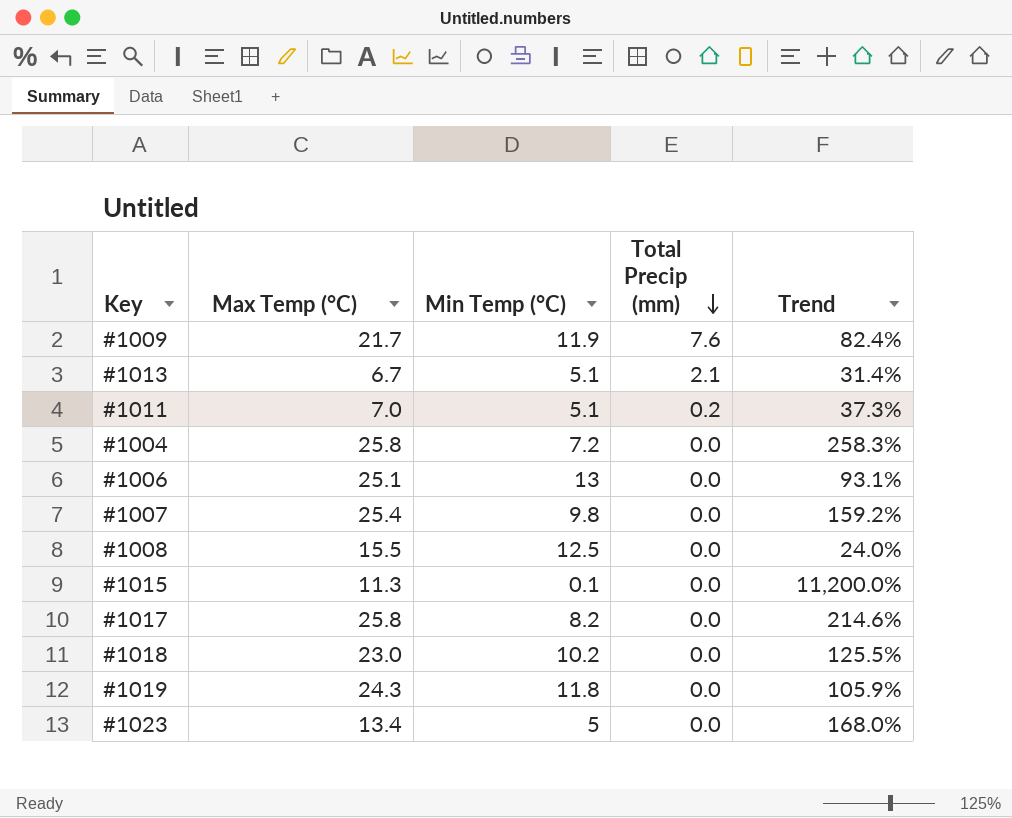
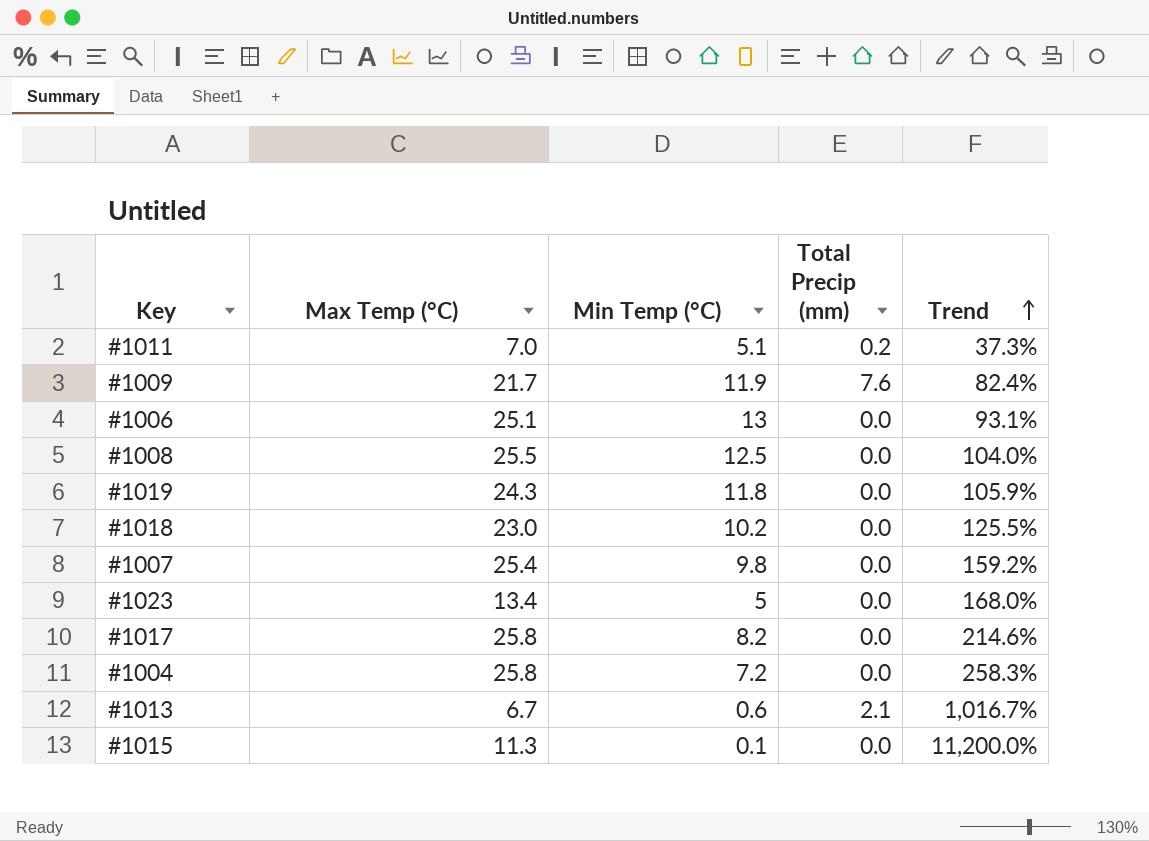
row order: Total Precip (mm) descending -> Trend ascending
#1008 | Max Temp (°C): 15.5 -> 25.5
#1008 | Trend: 24.0% -> 104.0%
#1013 | Min Temp (°C): 5.1 -> 0.6
#1013 | Trend: 31.4% -> 1,016.7%

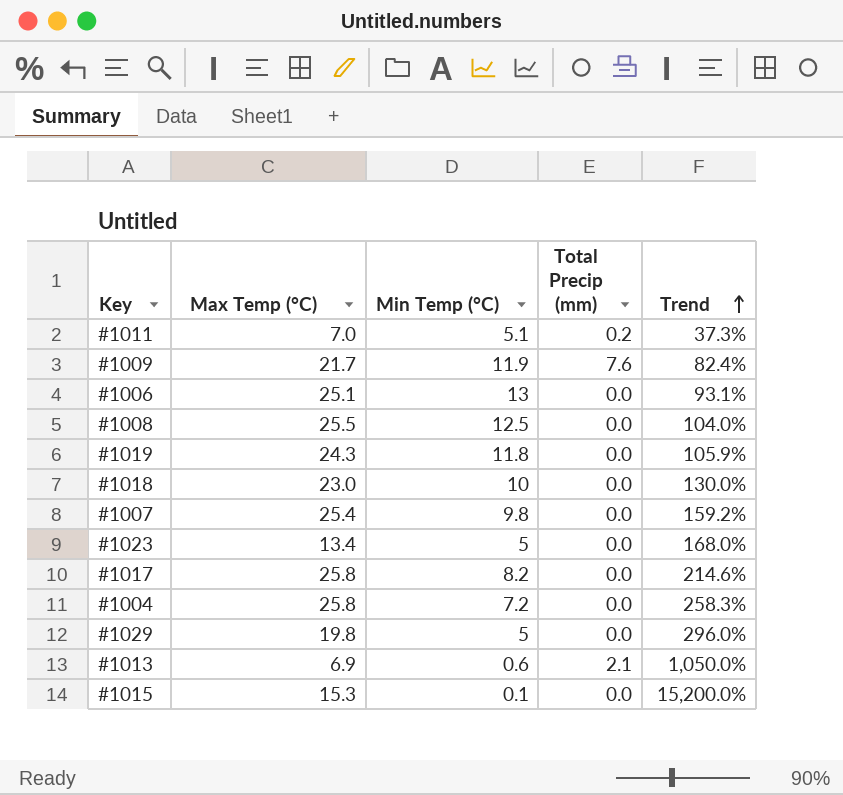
#1018 | Min Temp (°C): 10.2 -> 10
#1018 | Trend: 125.5% -> 130.0%
row #1029: none -> 19.8 | 5 | 0.0 | 296.0%
#1013 | Max Temp (°C): 6.7 -> 6.9
#1013 | Trend: 1,016.7% -> 1,050.0%
#1015 | Max Temp (°C): 11.3 -> 15.3
#1015 | Trend: 11,200.0% -> 15,200.0%

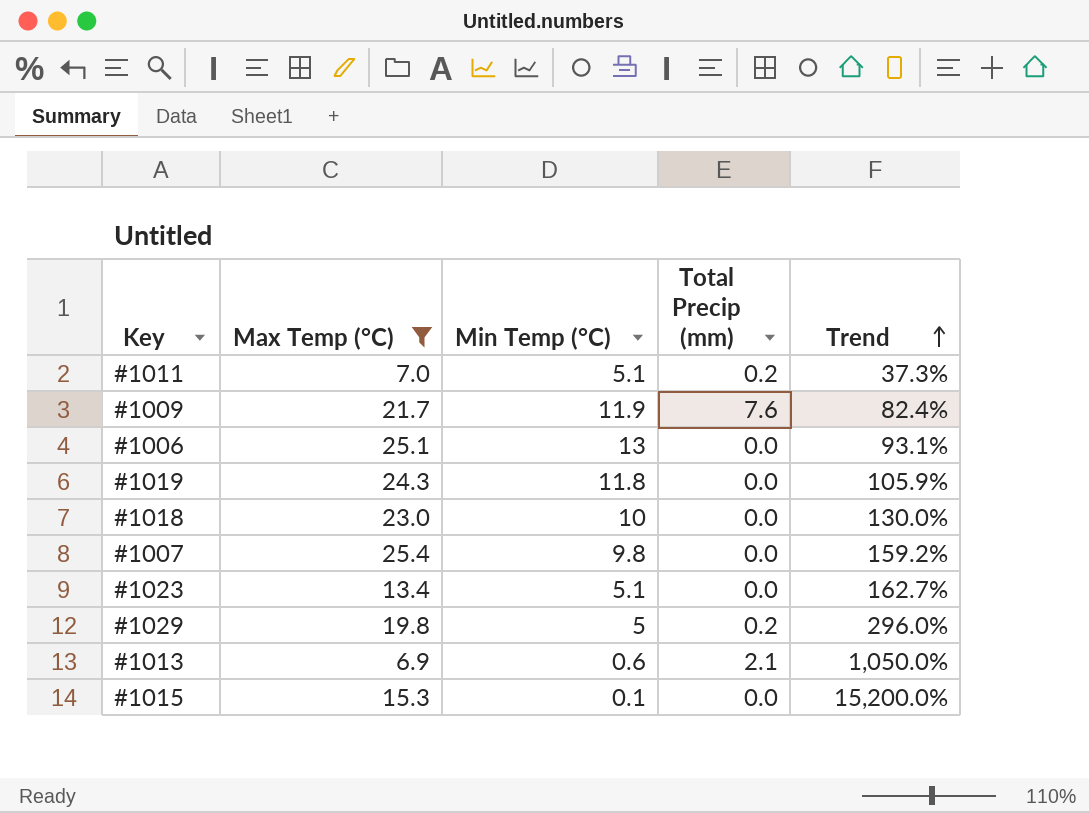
filter: none -> Max Temp (°C) <= 25.4
#1023 | Min Temp (°C): 5 -> 5.1
#1023 | Trend: 168.0% -> 162.7%
#1029 | Total Precip (mm): 0.0 -> 0.2

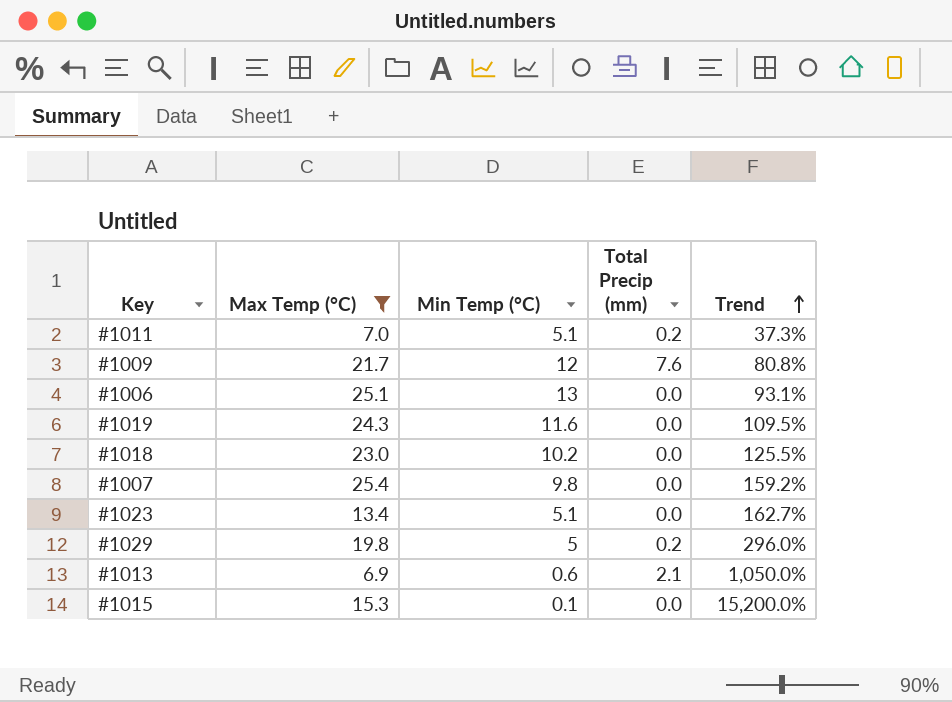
#1009 | Min Temp (°C): 11.9 -> 12
#1009 | Trend: 82.4% -> 80.8%
#1019 | Min Temp (°C): 11.8 -> 11.6
#1019 | Trend: 105.9% -> 109.5%
#1018 | Min Temp (°C): 10 -> 10.2
#1018 | Trend: 130.0% -> 125.5%

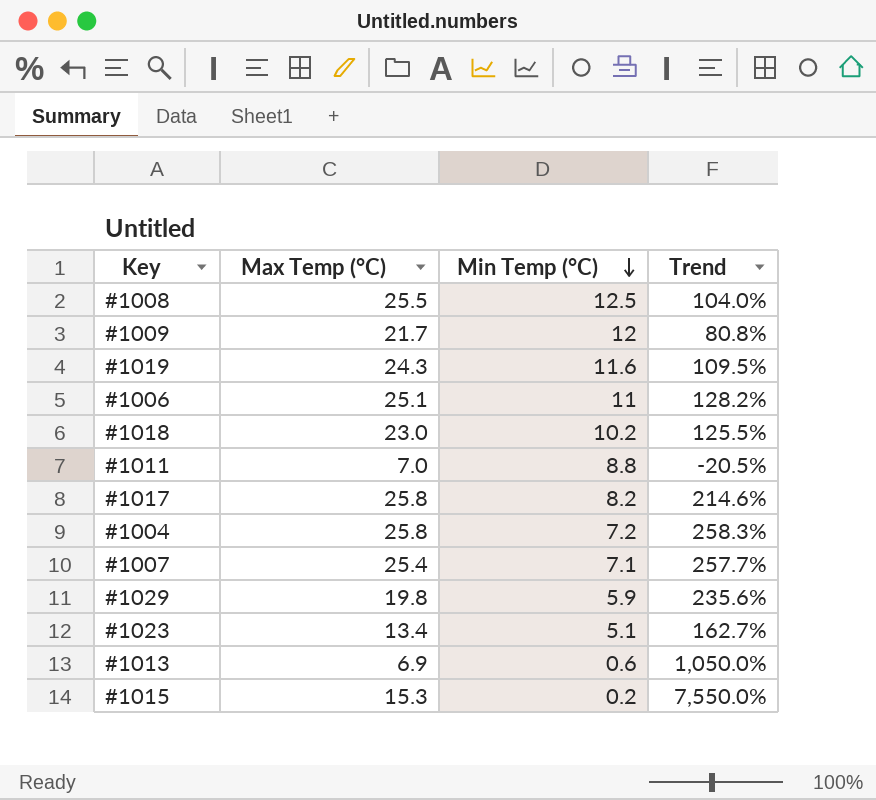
filter: Max Temp (°C) <= 25.4 -> none
row order: Trend ascending -> Min Temp (°C) descending
column Total Precip (mm) | position: 4 -> none
#1006 | Min Temp (°C): 13 -> 11
#1006 | Trend: 93.1% -> 128.2%
#1011 | Min Temp (°C): 5.1 -> 8.8
#1011 | Trend: 37.3% -> -20.5%
#1007 | Min Temp (°C): 9.8 -> 7.1
#1007 | Trend: 159.2% -> 257.7%
#1029 | Min Temp (°C): 5 -> 5.9
#1029 | Trend: 296.0% -> 235.6%
#1015 | Min Temp (°C): 0.1 -> 0.2
#1015 | Trend: 15,200.0% -> 7,550.0%

